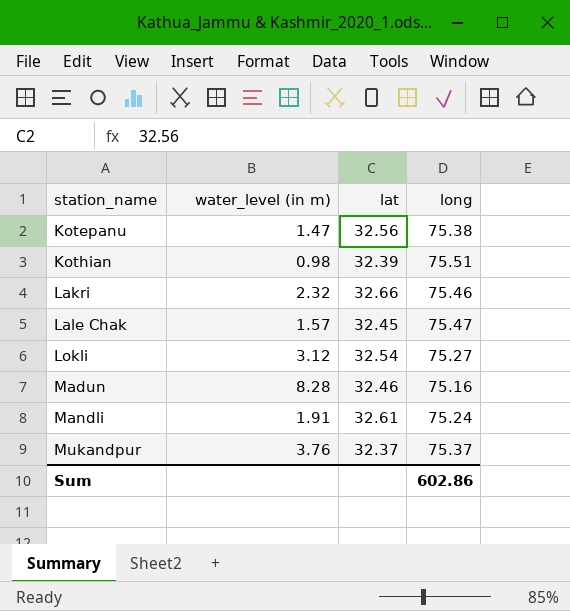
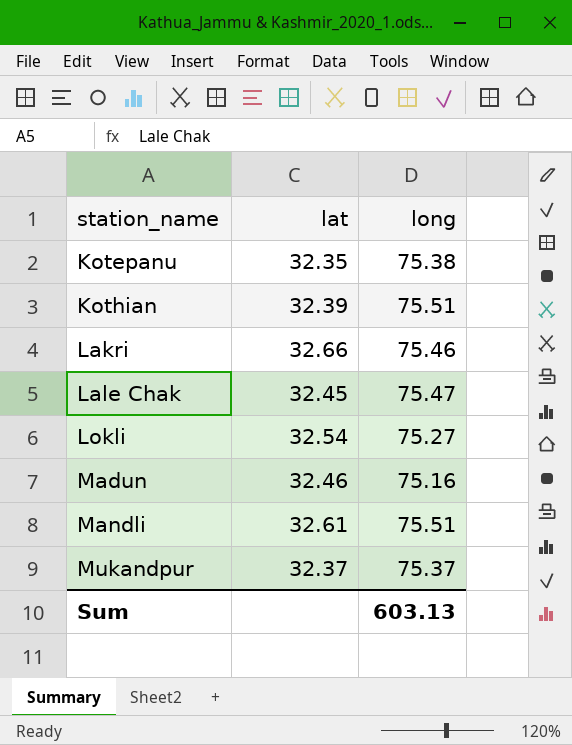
column water_level (in m) | position: 2 -> none
Kotepanu | lat: 32.56 -> 32.35
Mandli | long: 75.24 -> 75.51
Sum | long: 602.86 -> 603.13

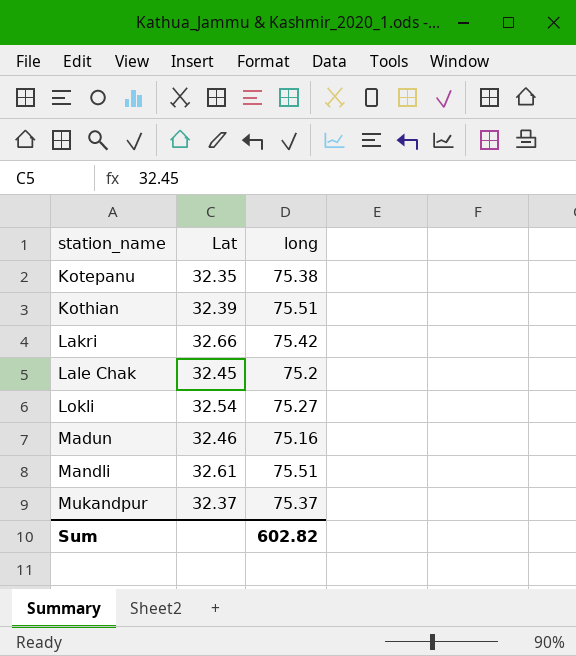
column name: lat -> Lat
Lakri | long: 75.46 -> 75.42
Lale Chak | long: 75.47 -> 75.2
Sum | long: 603.13 -> 602.82

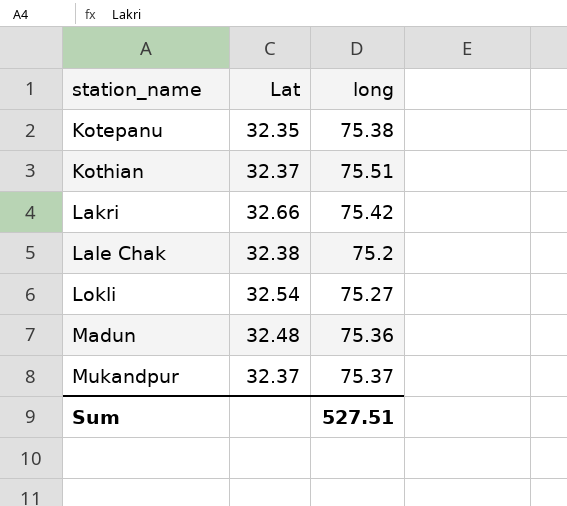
row Mandli: 32.61 | 75.51 -> none
Kothian | Lat: 32.39 -> 32.37
Lale Chak | Lat: 32.45 -> 32.38
Madun | Lat: 32.46 -> 32.48
Madun | long: 75.16 -> 75.36
Sum | long: 602.82 -> 527.51

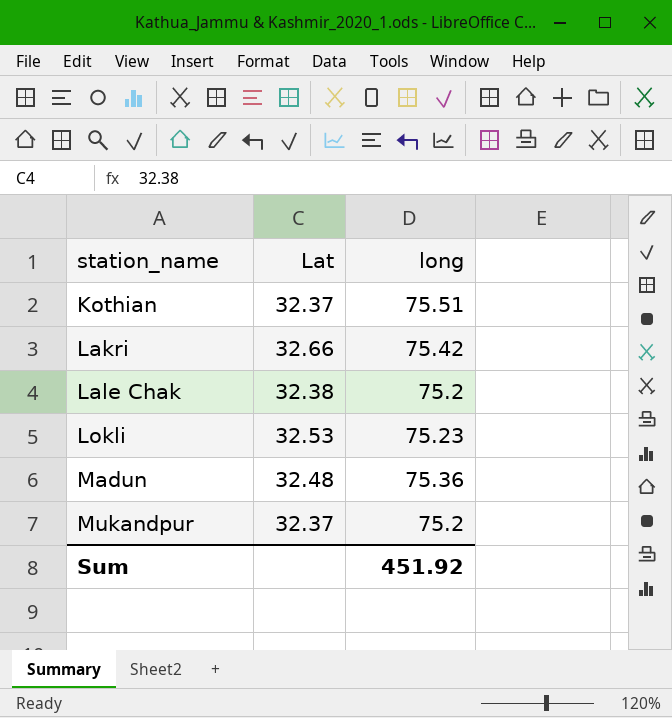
row Kotepanu: 32.35 | 75.38 -> none
Lokli | Lat: 32.54 -> 32.53
Lokli | long: 75.27 -> 75.23
Mukandpur | long: 75.37 -> 75.2
Sum | long: 527.51 -> 451.92

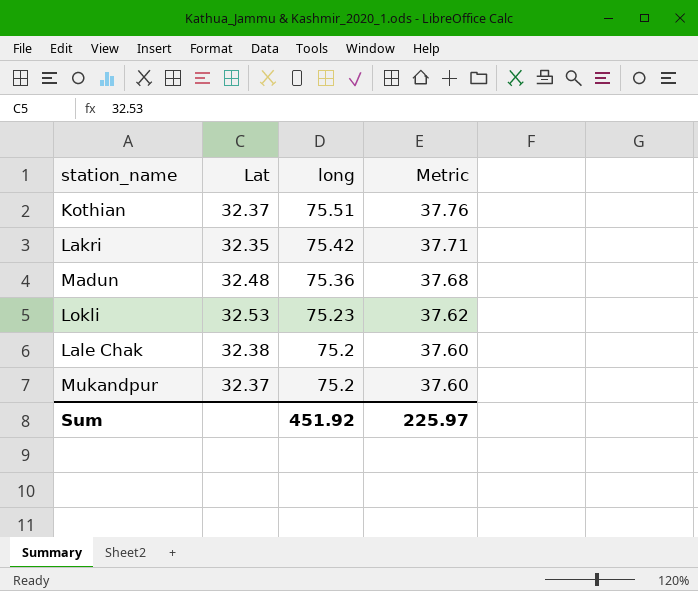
row order: station_name ascending -> long descending
column Metric | formula: none -> [long] * 0.5
Lakri | Lat: 32.66 -> 32.35

